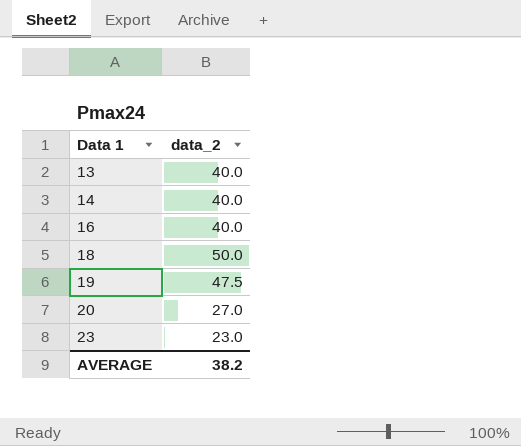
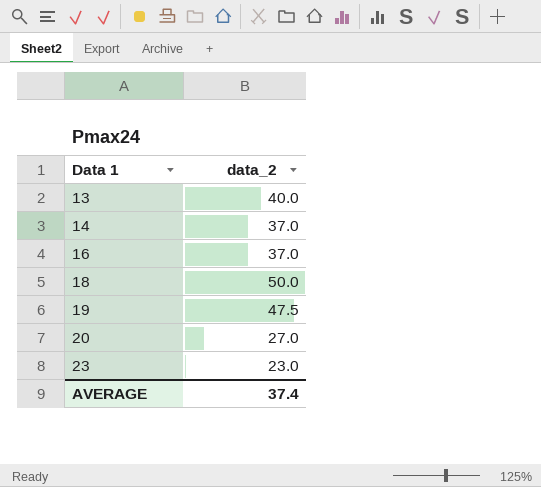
14 | data_2: 40.0 -> 37.0
16 | data_2: 40.0 -> 37.0
AVERAGE | data_2: 38.2 -> 37.4

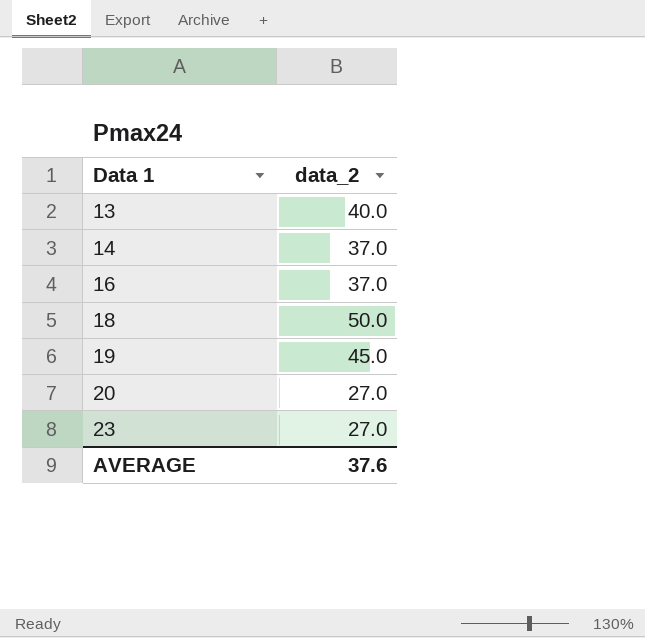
19 | data_2: 47.5 -> 45.0
23 | data_2: 23.0 -> 27.0
AVERAGE | data_2: 37.4 -> 37.6

